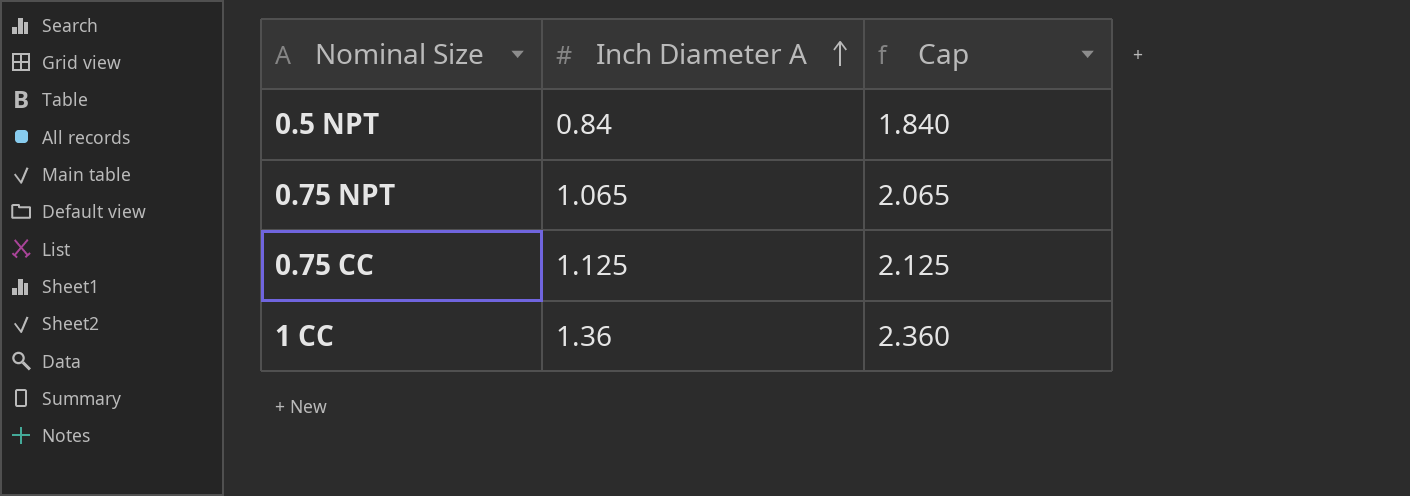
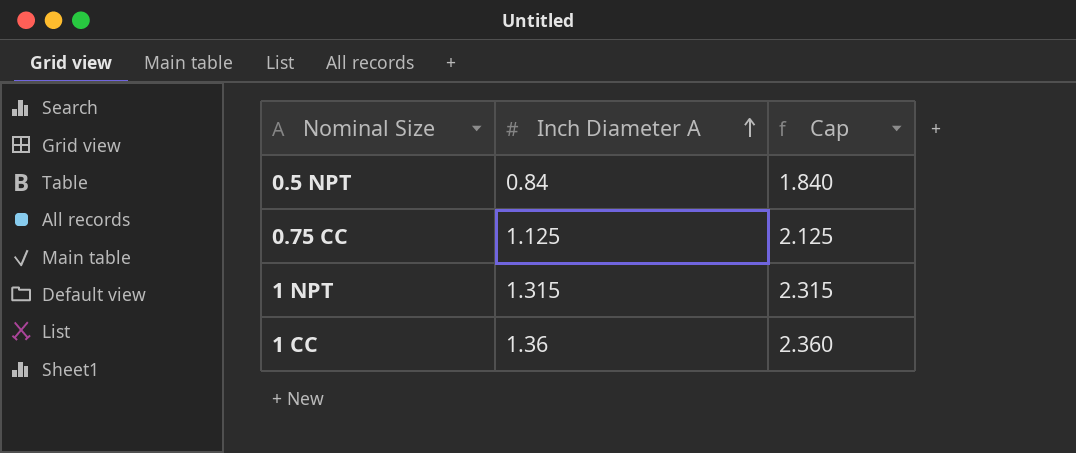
row 0.75 NPT: 1.065 | 2.065 -> none
row 1 NPT: none -> 1.315 | 2.315

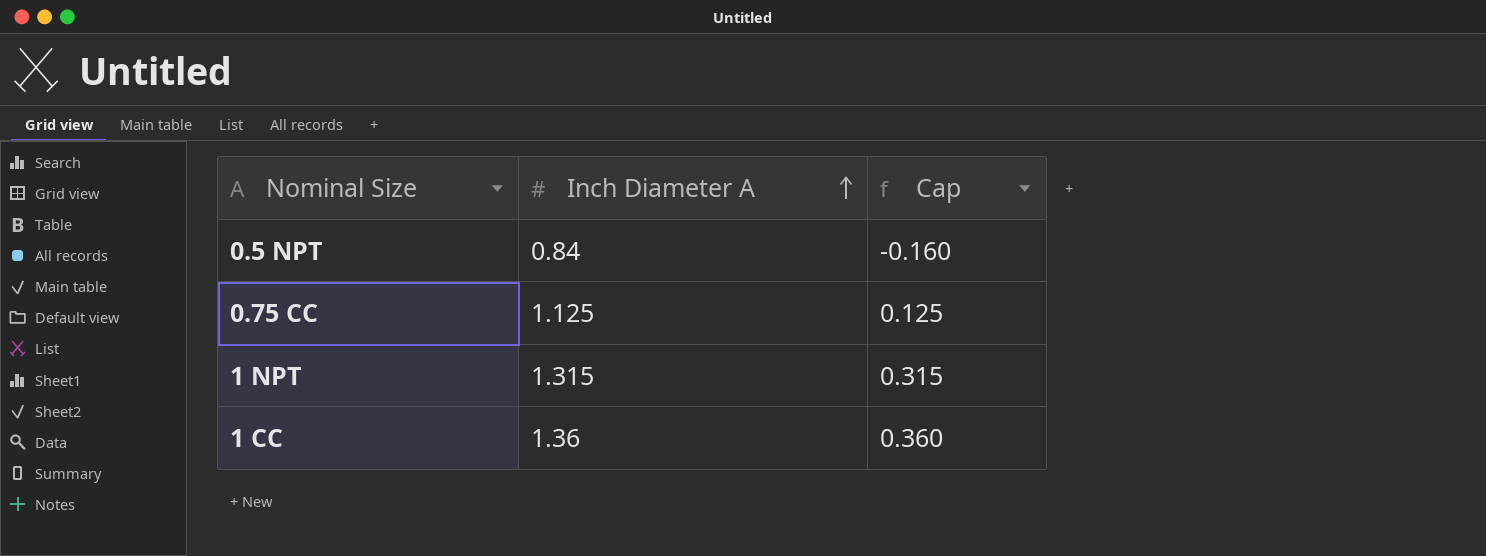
column Cap | formula: [Inch Diameter A] + 1 -> [Inch Diameter A] - 1

